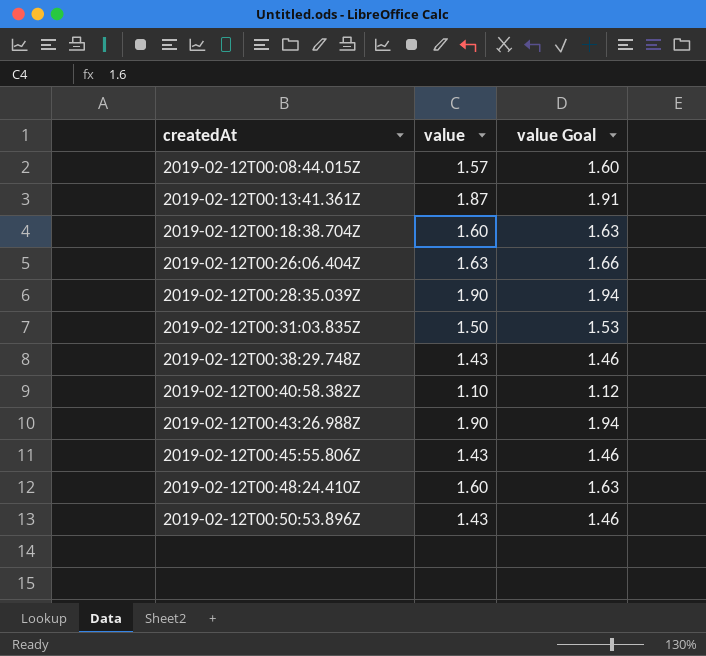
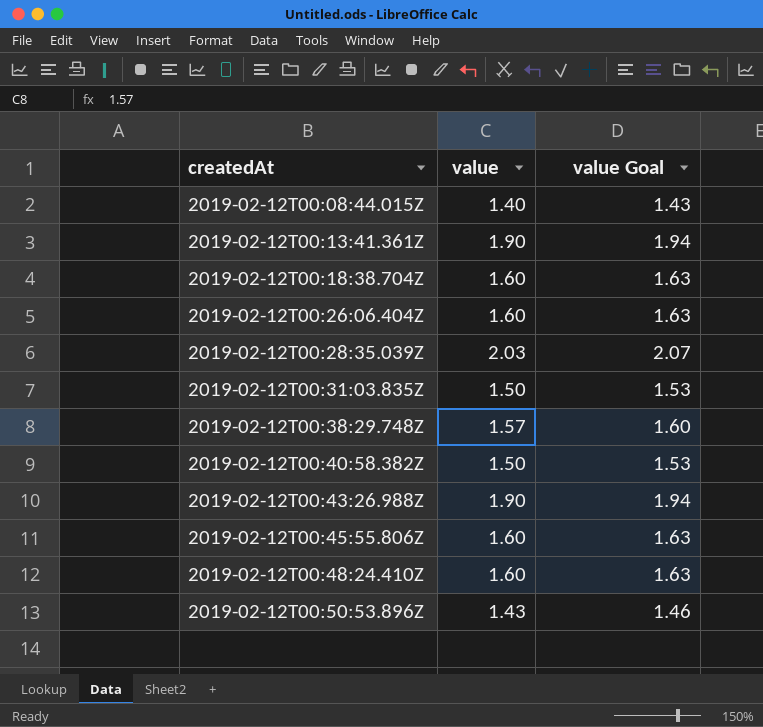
2019-02-12T00:08:44.015Z | value: 1.57 -> 1.40
2019-02-12T00:08:44.015Z | value Goal: 1.60 -> 1.43
2019-02-12T00:13:41.361Z | value: 1.87 -> 1.90
2019-02-12T00:13:41.361Z | value Goal: 1.91 -> 1.94
2019-02-12T00:26:06.404Z | value: 1.63 -> 1.60
2019-02-12T00:26:06.404Z | value Goal: 1.66 -> 1.63
2019-02-12T00:28:35.039Z | value: 1.90 -> 2.03
2019-02-12T00:28:35.039Z | value Goal: 1.94 -> 2.07
2019-02-12T00:38:29.748Z | value: 1.43 -> 1.57
2019-02-12T00:38:29.748Z | value Goal: 1.46 -> 1.60
2019-02-12T00:40:58.382Z | value: 1.10 -> 1.50
2019-02-12T00:40:58.382Z | value Goal: 1.12 -> 1.53
2019-02-12T00:45:55.806Z | value: 1.43 -> 1.60
2019-02-12T00:45:55.806Z | value Goal: 1.46 -> 1.63

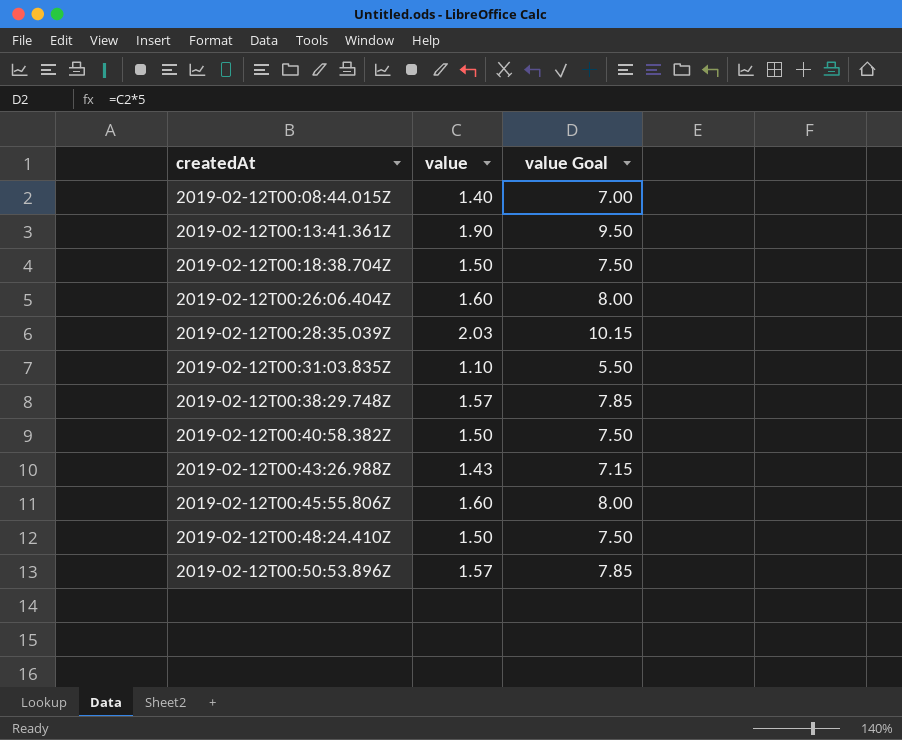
column value Goal | formula: [value] * 1.02 -> [value] * 5
2019-02-12T00:18:38.704Z | value: 1.60 -> 1.50
2019-02-12T00:31:03.835Z | value: 1.50 -> 1.10
2019-02-12T00:43:26.988Z | value: 1.90 -> 1.43
2019-02-12T00:48:24.410Z | value: 1.60 -> 1.50
2019-02-12T00:50:53.896Z | value: 1.43 -> 1.57

